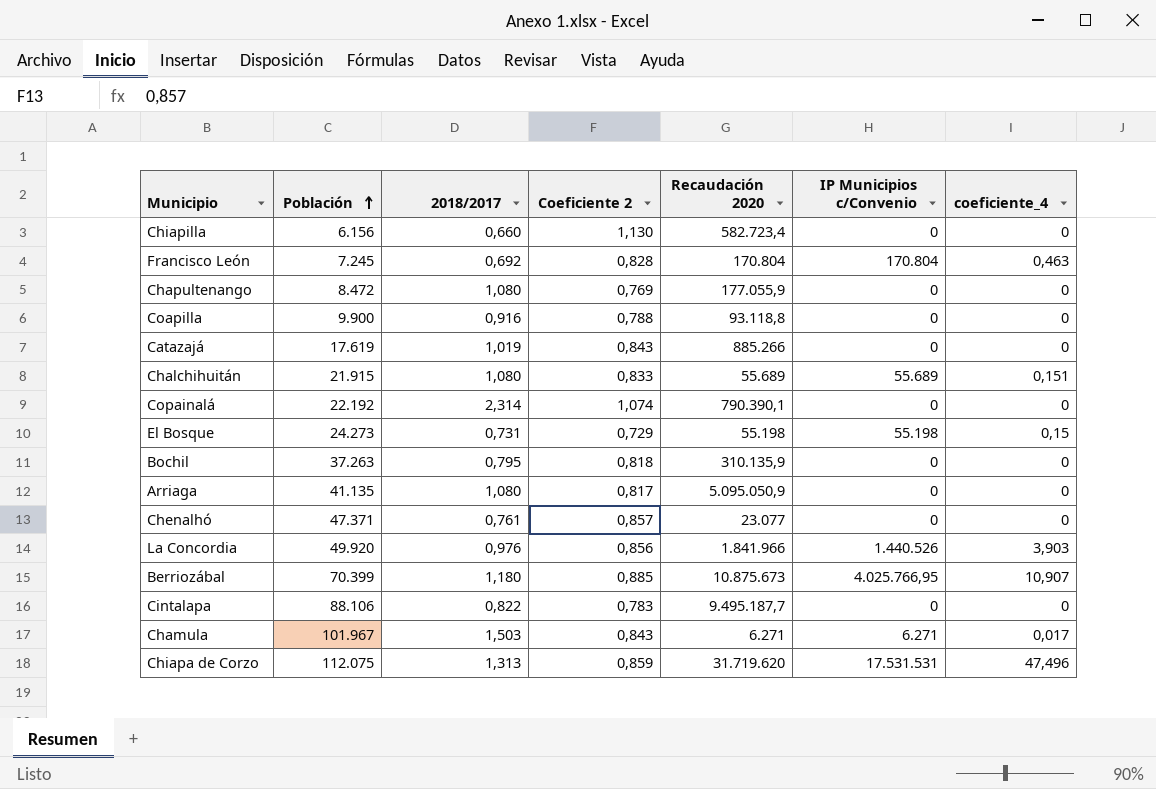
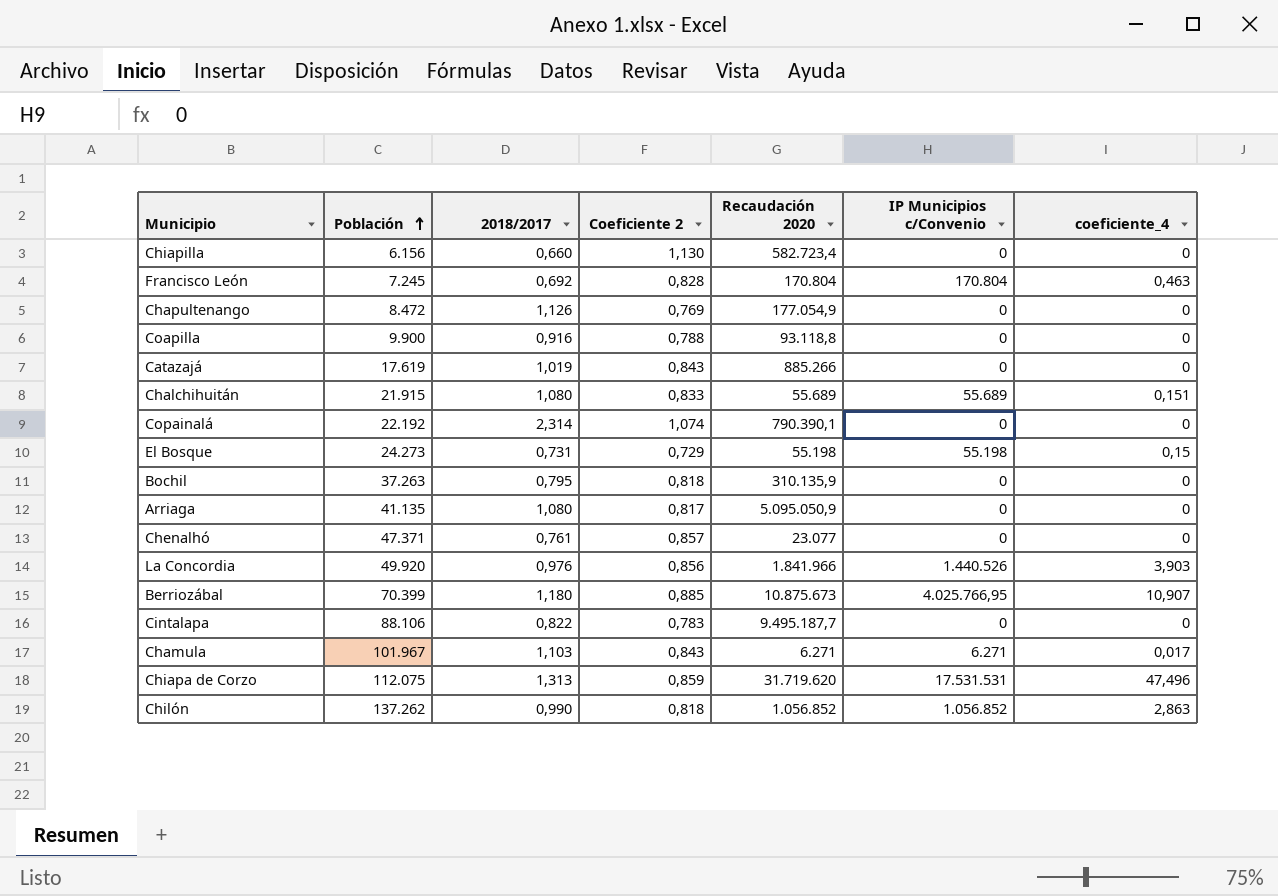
Chapultenango | 2018/2017: 1,080 -> 1,126
Chapultenango | Recaudación 2020: 177.055,9 -> 177.054,9
Chamula | 2018/2017: 1,503 -> 1,103
row Chilón: none -> 137.262 | 0,990 | 0,818 | 1.056.852 | 1.056.852 | 2,863

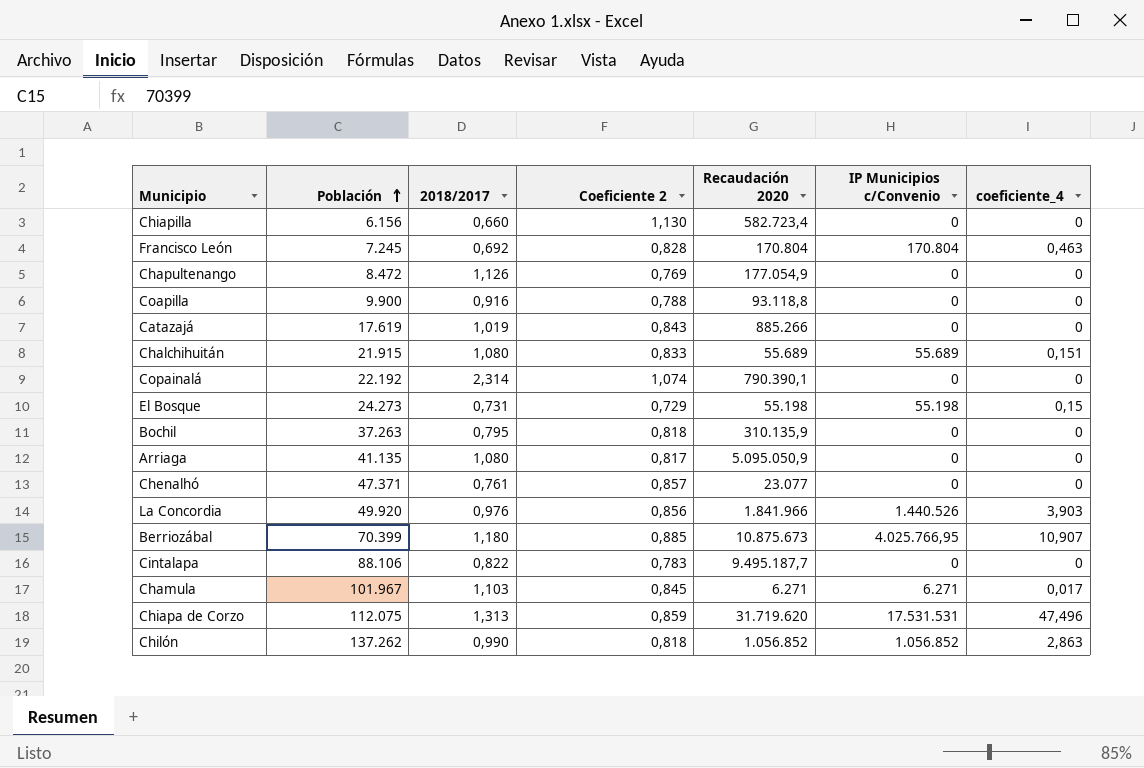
Chamula | Coeficiente 2: 0,843 -> 0,845

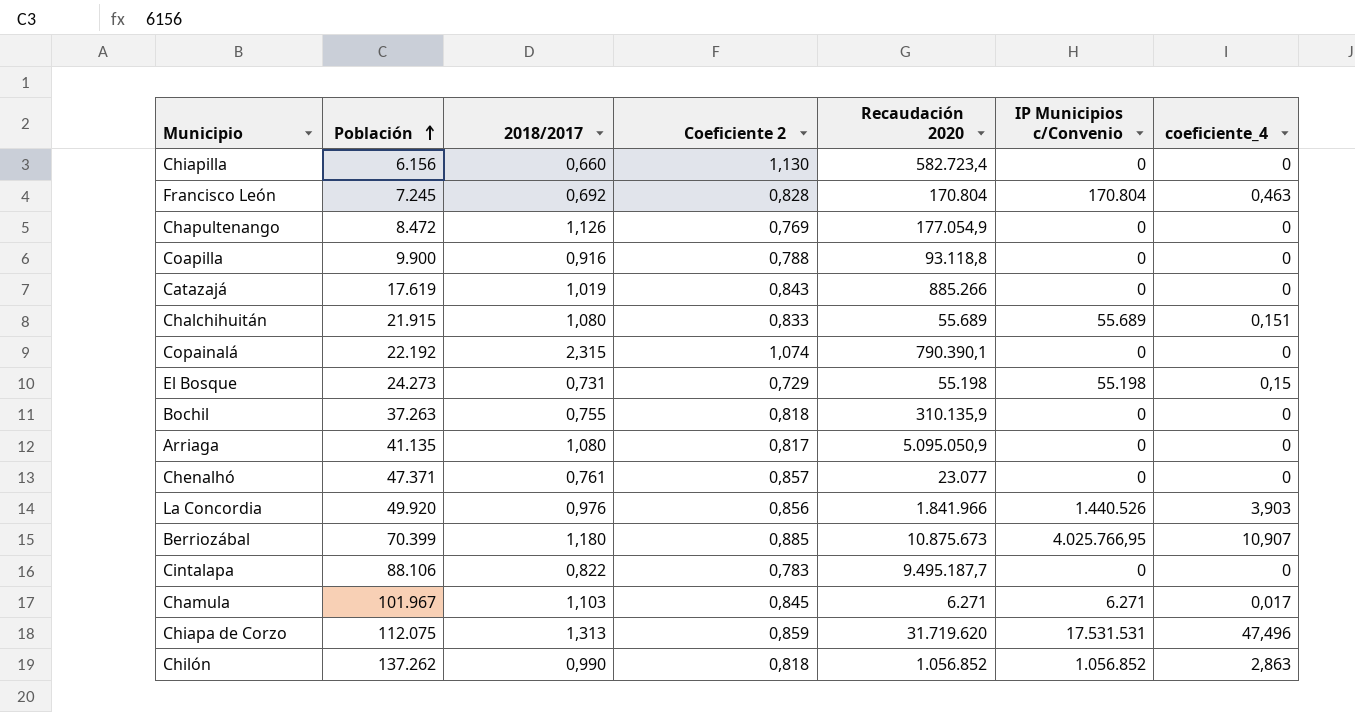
Copainalá | 2018/2017: 2,314 -> 2,315
Bochil | 2018/2017: 0,795 -> 0,755

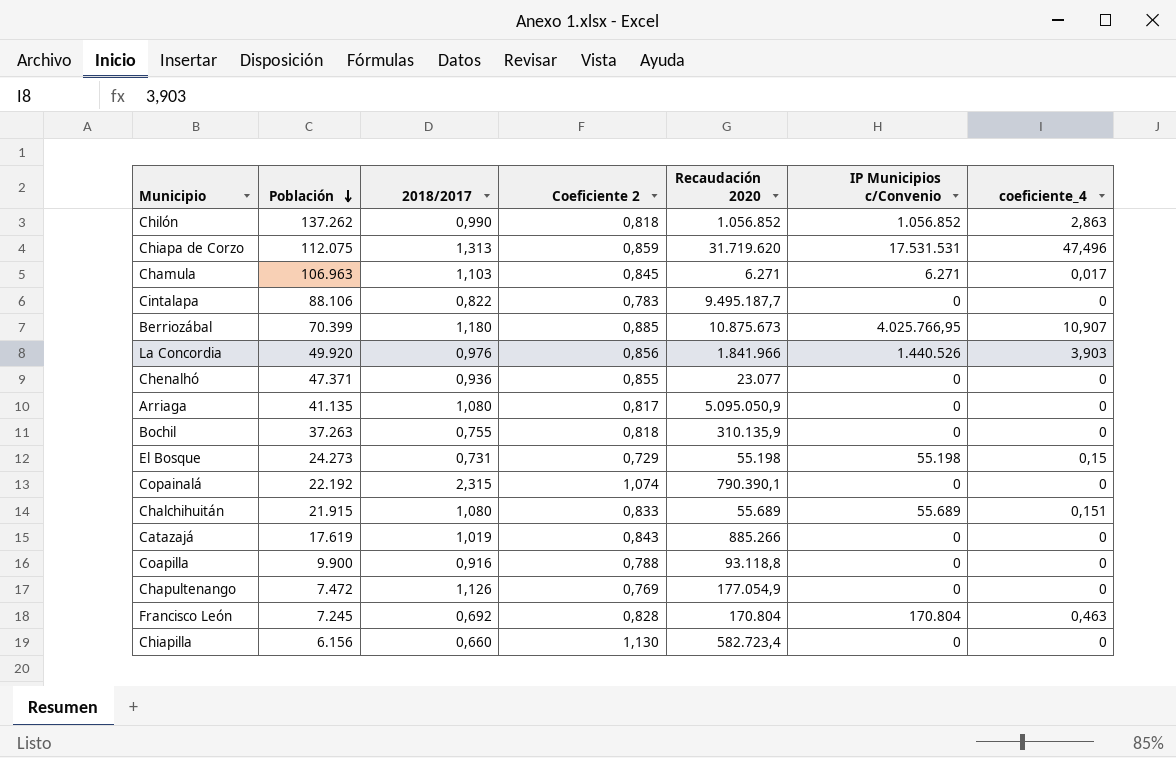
row order: Población ascending -> Población descending
Chamula | Población: 101.967 -> 106.963
Chenalhó | 2018/2017: 0,761 -> 0,936
Chenalhó | Coeficiente 2: 0,857 -> 0,855
Chapultenango | Población: 8.472 -> 7.472

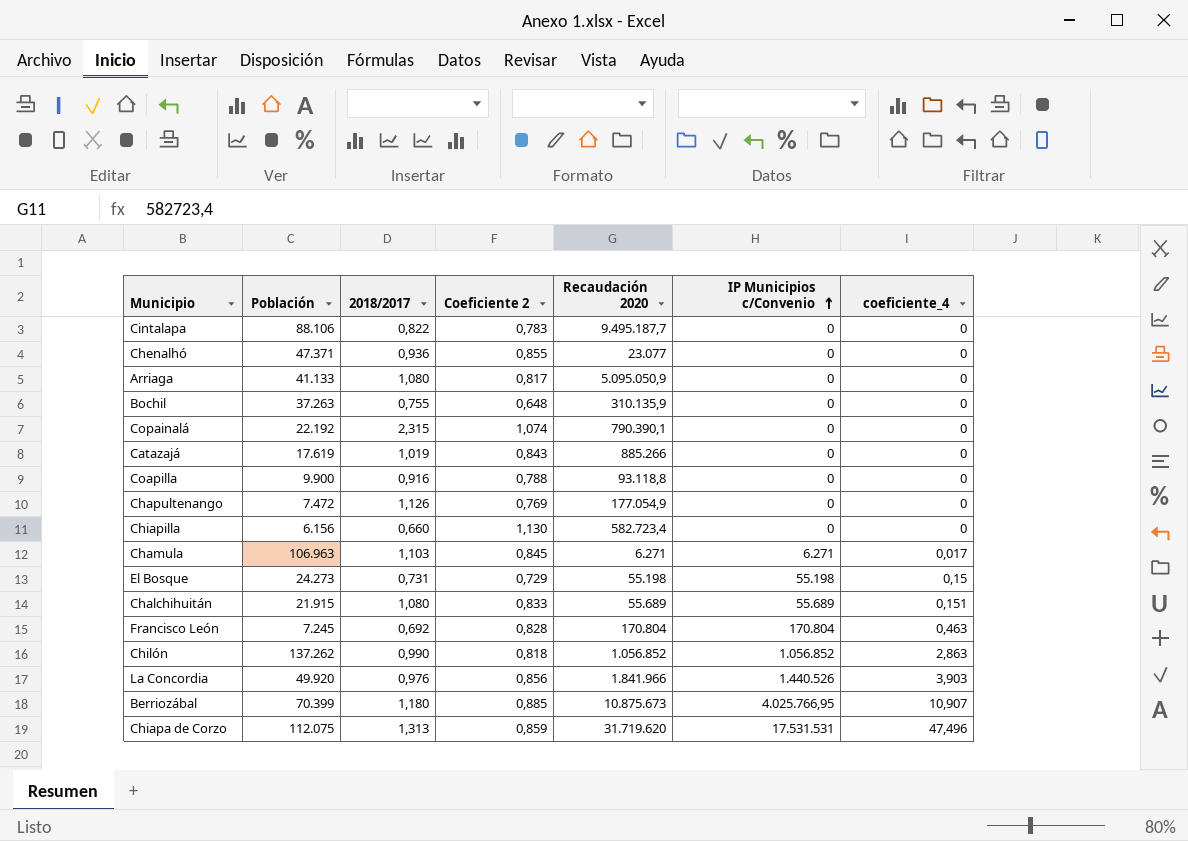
row order: Población descending -> IP Municipios c/Convenio ascending
Arriaga | Población: 41.135 -> 41.133
Bochil | Coeficiente 2: 0,818 -> 0,648

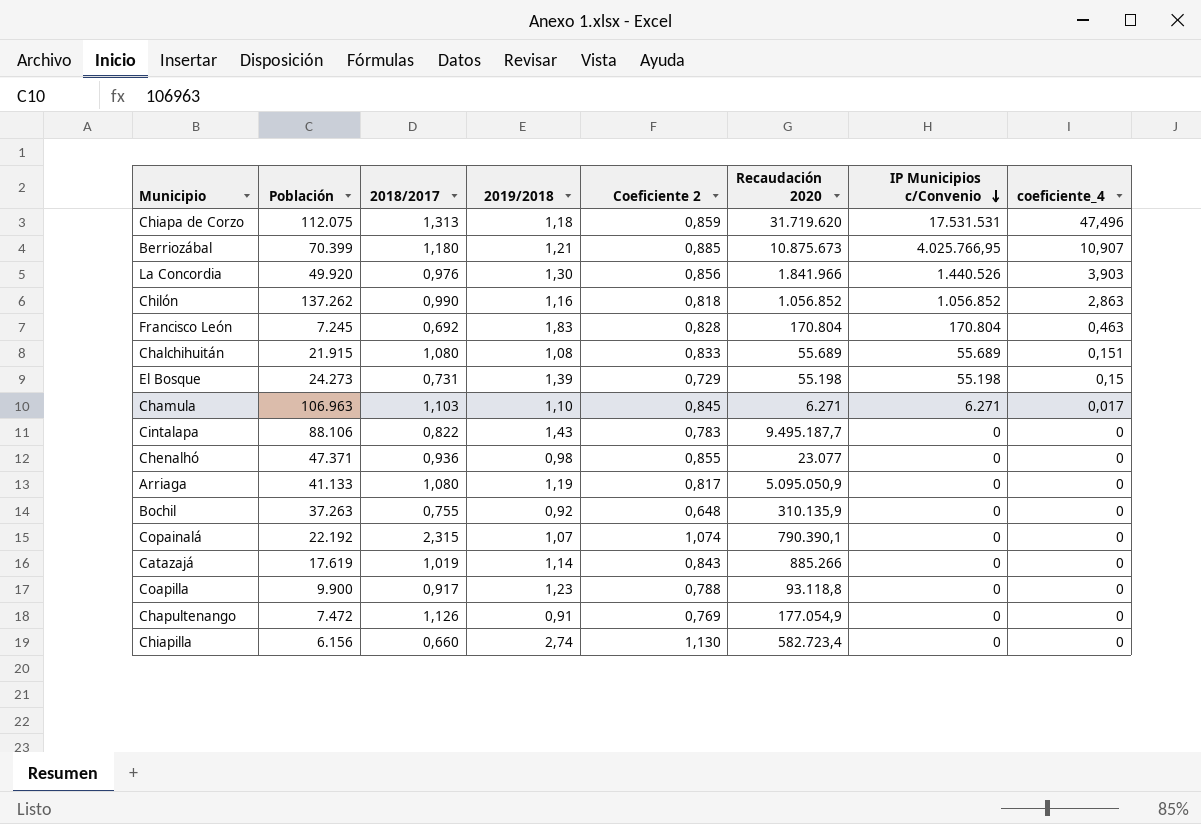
row order: IP Municipios c/Convenio ascending -> IP Municipios c/Convenio descending
column 2019/2018 | position: none -> 4
Coapilla | 2018/2017: 0,916 -> 0,917

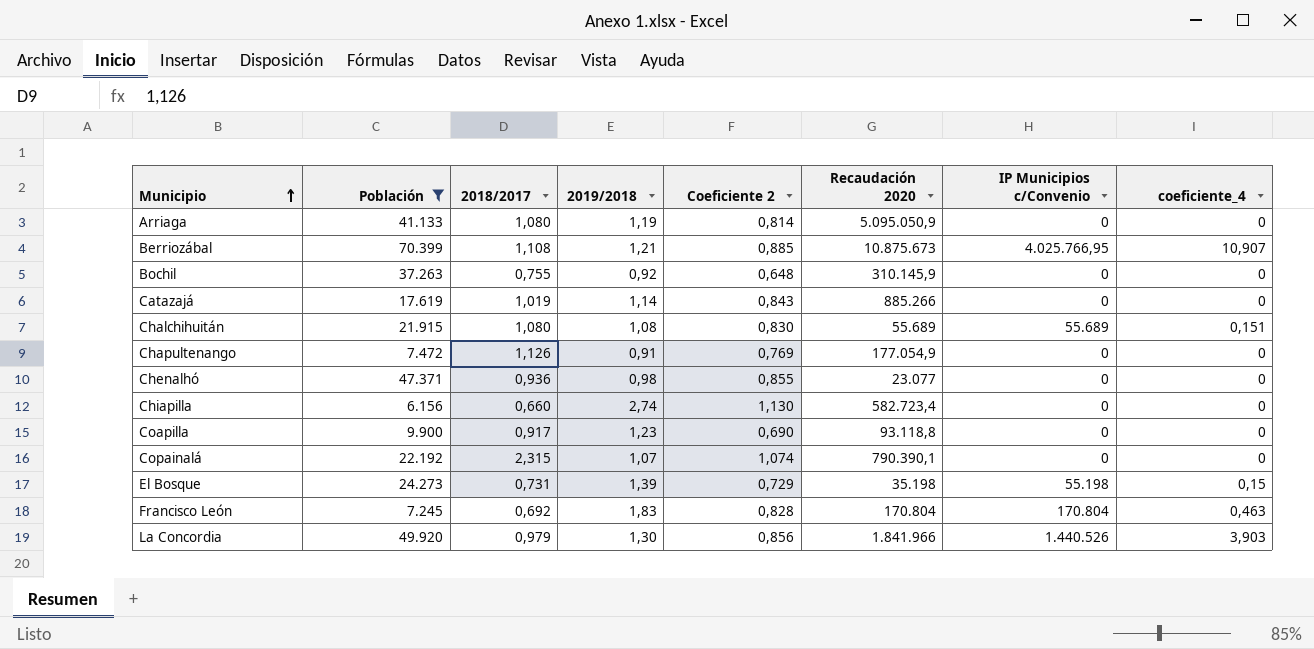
filter: none -> Población <= 70.399
row order: IP Municipios c/Convenio descending -> Municipio ascending
Arriaga | Coeficiente 2: 0,817 -> 0,814
Berriozábal | 2018/2017: 1,180 -> 1,108
Bochil | Recaudación 2020: 310.135,9 -> 310.145,9
Chalchihuitán | Coeficiente 2: 0,833 -> 0,830
Coapilla | Coeficiente 2: 0,788 -> 0,690
El Bosque | Recaudación 2020: 55.198 -> 35.198
La Concordia | 2018/2017: 0,976 -> 0,979

